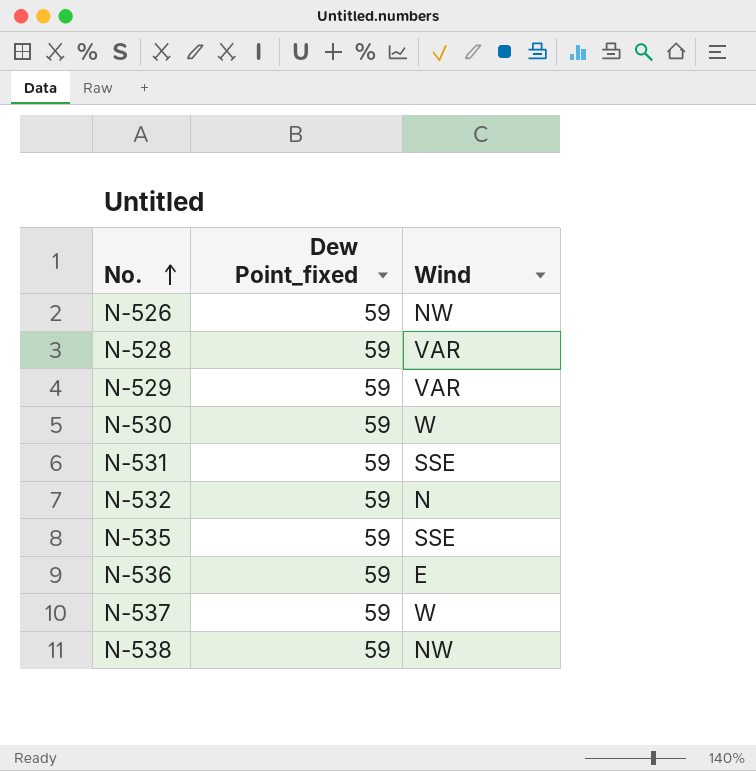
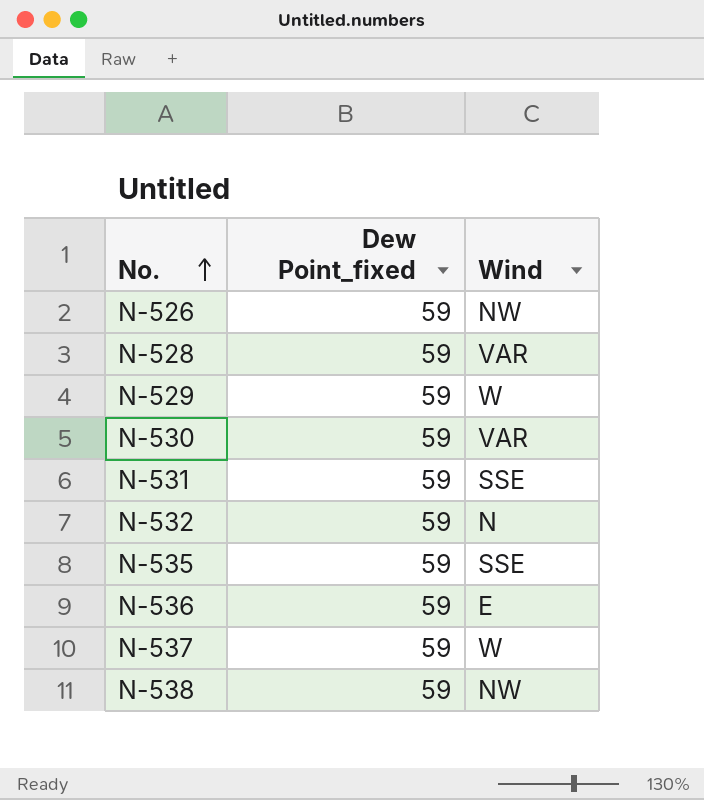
N-529 | Wind: VAR -> W
N-530 | Wind: W -> VAR

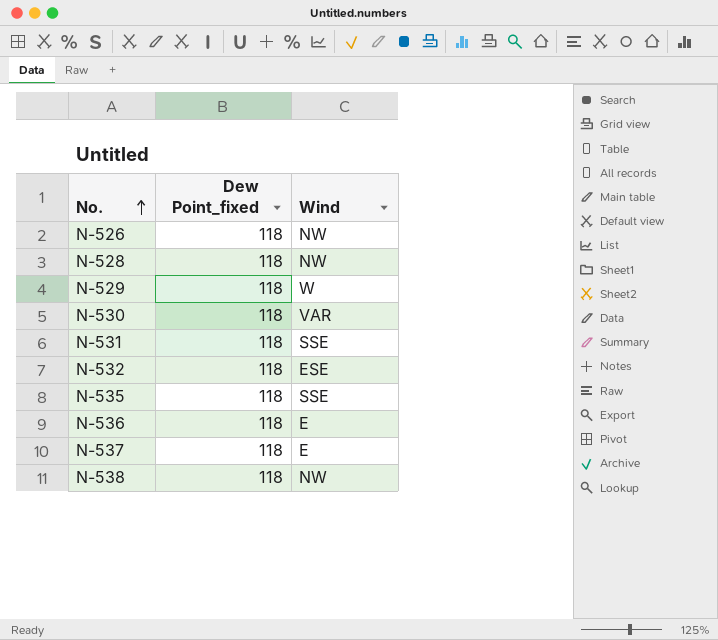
N-526 | Dew Point_fixed: 59 -> 118
N-528 | Dew Point_fixed: 59 -> 118
N-528 | Wind: VAR -> NW
N-529 | Dew Point_fixed: 59 -> 118
N-530 | Dew Point_fixed: 59 -> 118
N-531 | Dew Point_fixed: 59 -> 118
N-532 | Dew Point_fixed: 59 -> 118
N-532 | Wind: N -> ESE
N-535 | Dew Point_fixed: 59 -> 118
N-536 | Dew Point_fixed: 59 -> 118
N-537 | Dew Point_fixed: 59 -> 118
N-537 | Wind: W -> E
N-538 | Dew Point_fixed: 59 -> 118

